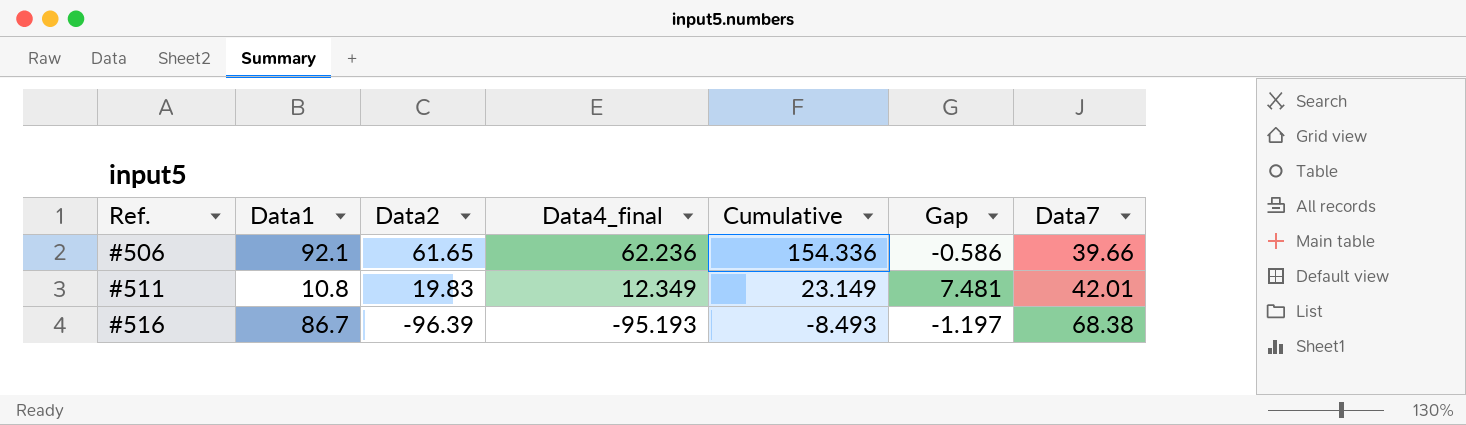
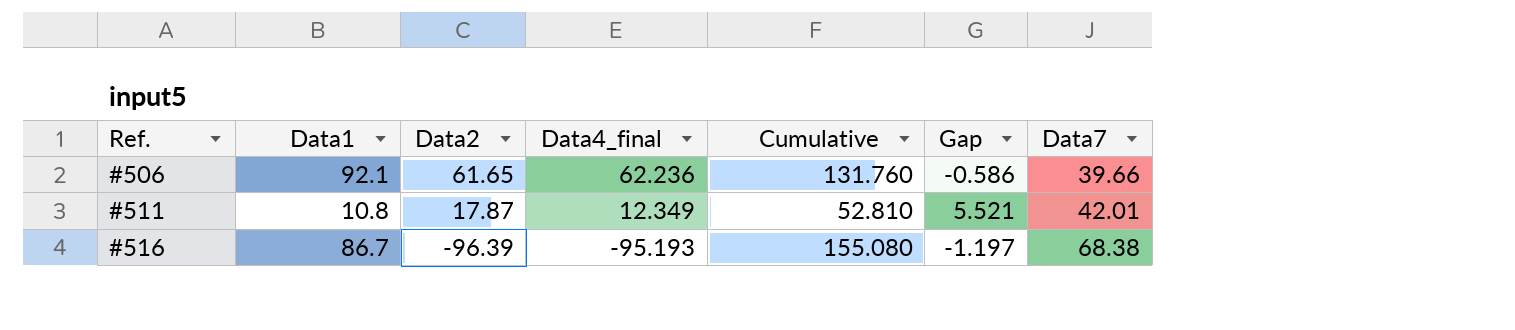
column Cumulative | formula: [Data1] + [Data4_final] -> [Data1] + [Data7]
#511 | Data2: 19.83 -> 17.87
#511 | Gap: 7.481 -> 5.521

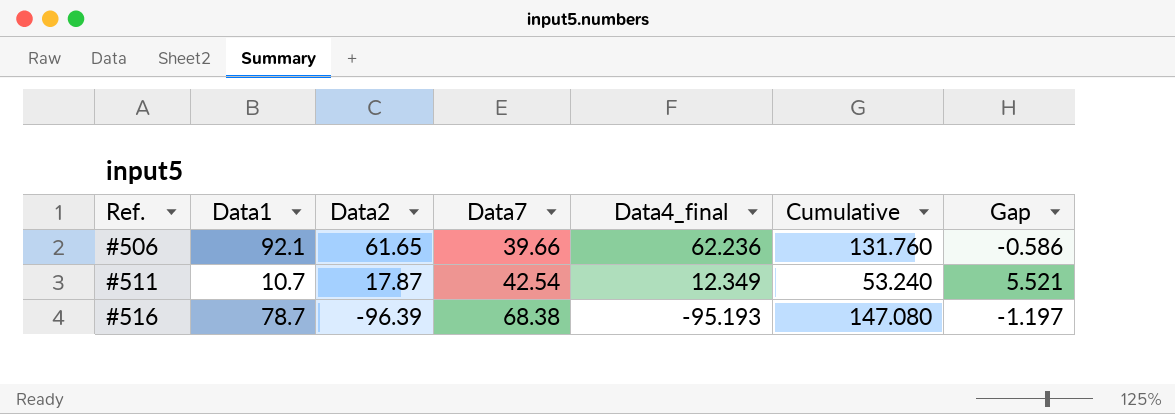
column Data7 | position: 7 -> 4
#511 | Data1: 10.8 -> 10.7
#511 | Data7: 42.01 -> 42.54
#511 | Cumulative: 52.810 -> 53.240
#516 | Data1: 86.7 -> 78.7
#516 | Cumulative: 155.080 -> 147.080

